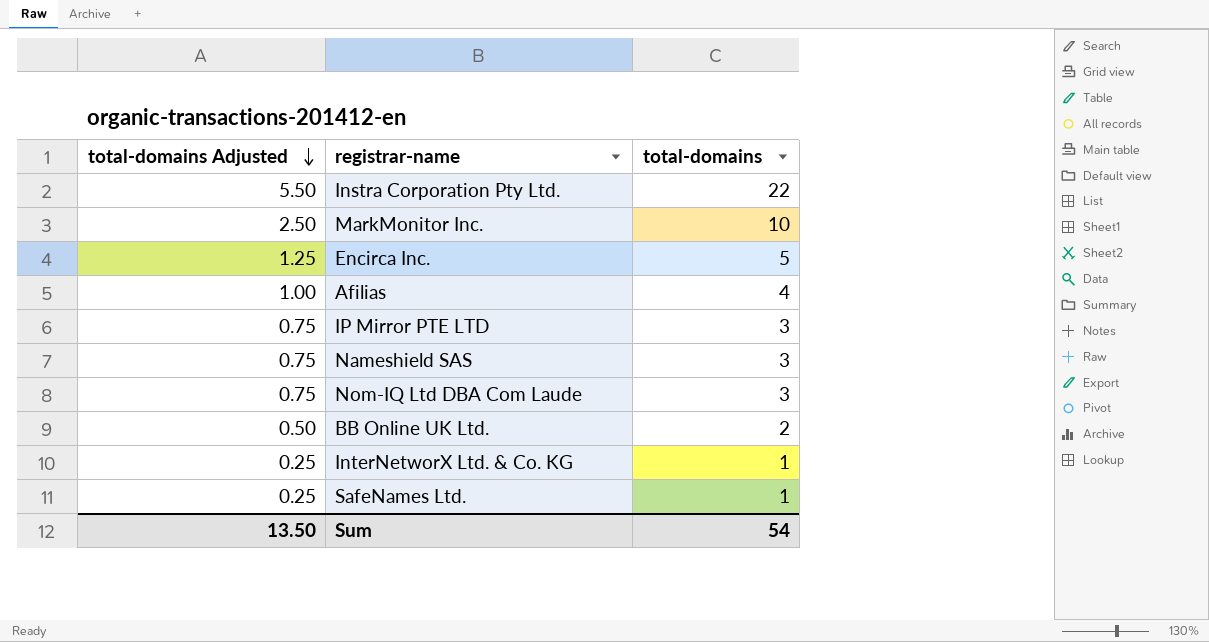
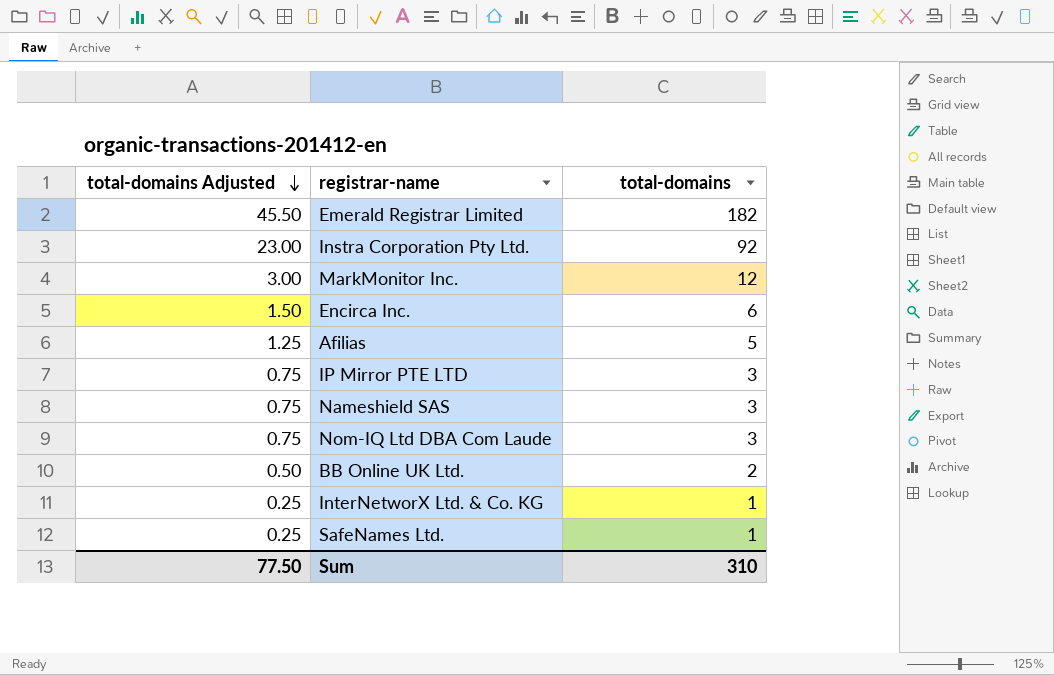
row Emerald Registrar Limited: none -> 45.50 | 182
Instra Corporation Pty Ltd. | total-domains Adjusted: 5.50 -> 23.00
Instra Corporation Pty Ltd. | total-domains: 22 -> 92
MarkMonitor Inc. | total-domains Adjusted: 2.50 -> 3.00
MarkMonitor Inc. | total-domains: 10 -> 12
Encirca Inc. | total-domains Adjusted: 1.25 -> 1.50
Encirca Inc. | total-domains: 5 -> 6
Afilias | total-domains Adjusted: 1.00 -> 1.25
Afilias | total-domains: 4 -> 5
Sum | total-domains Adjusted: 13.50 -> 77.50
Sum | total-domains: 54 -> 310

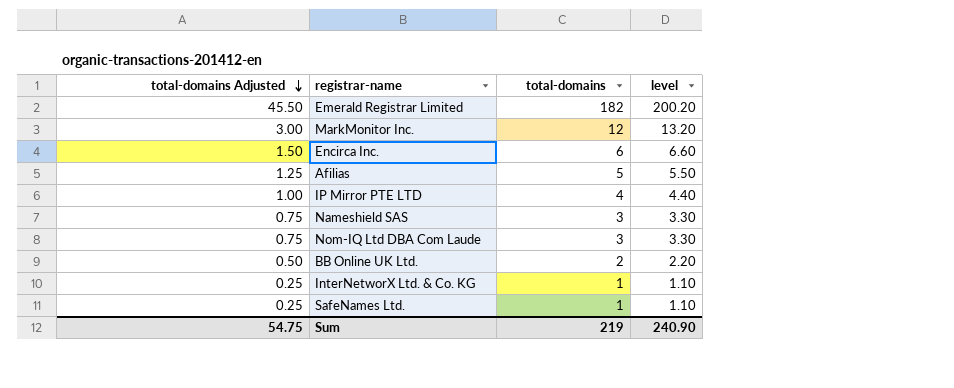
column level | formula: none -> [total-domains] * 1.1
row Instra Corporation Pty Ltd.: 23.00 | 92 -> none
IP Mirror PTE LTD | total-domains Adjusted: 0.75 -> 1.00
IP Mirror PTE LTD | total-domains: 3 -> 4
Sum | total-domains Adjusted: 77.50 -> 54.75
Sum | total-domains: 310 -> 219

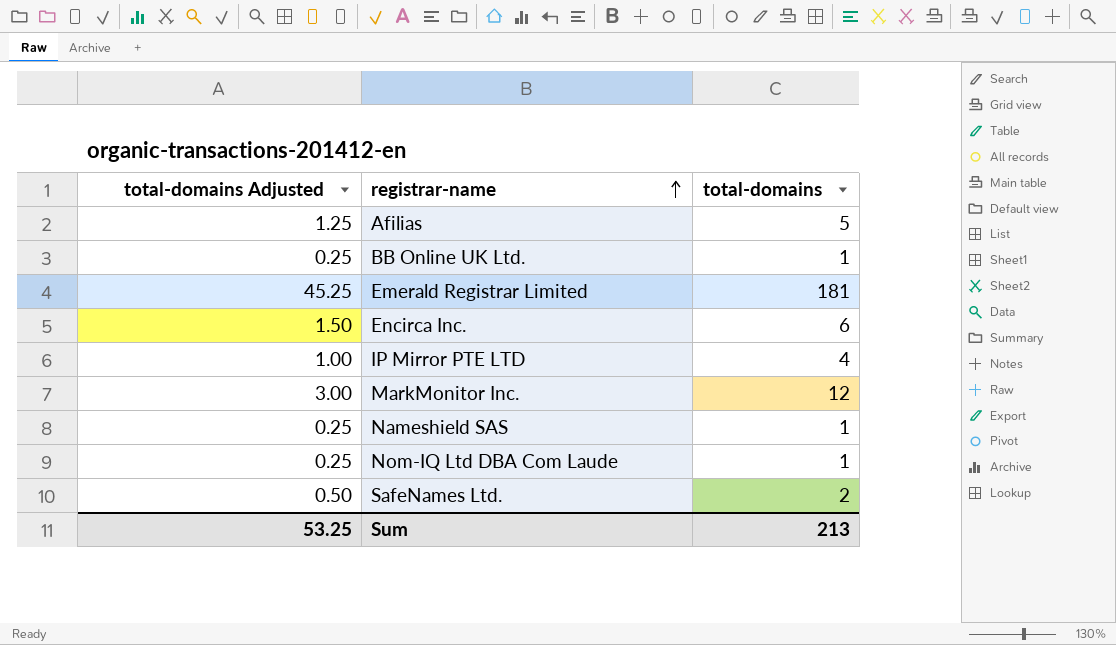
row order: total-domains Adjusted descending -> registrar-name ascending
column level | formula: [total-domains] * 1.1 -> none
row InterNetworX Ltd. & Co. KG: 0.25 | 1 | 1.10 -> none
BB Online UK Ltd. | total-domains Adjusted: 0.50 -> 0.25
BB Online UK Ltd. | total-domains: 2 -> 1
Emerald Registrar Limited | total-domains Adjusted: 45.50 -> 45.25
Emerald Registrar Limited | total-domains: 182 -> 181
Nameshield SAS | total-domains Adjusted: 0.75 -> 0.25
Nameshield SAS | total-domains: 3 -> 1
Nom-IQ Ltd DBA Com Laude | total-domains Adjusted: 0.75 -> 0.25
Nom-IQ Ltd DBA Com Laude | total-domains: 3 -> 1
SafeNames Ltd. | total-domains Adjusted: 0.25 -> 0.50
SafeNames Ltd. | total-domains: 1 -> 2
Sum | total-domains Adjusted: 54.75 -> 53.25
Sum | total-domains: 219 -> 213

